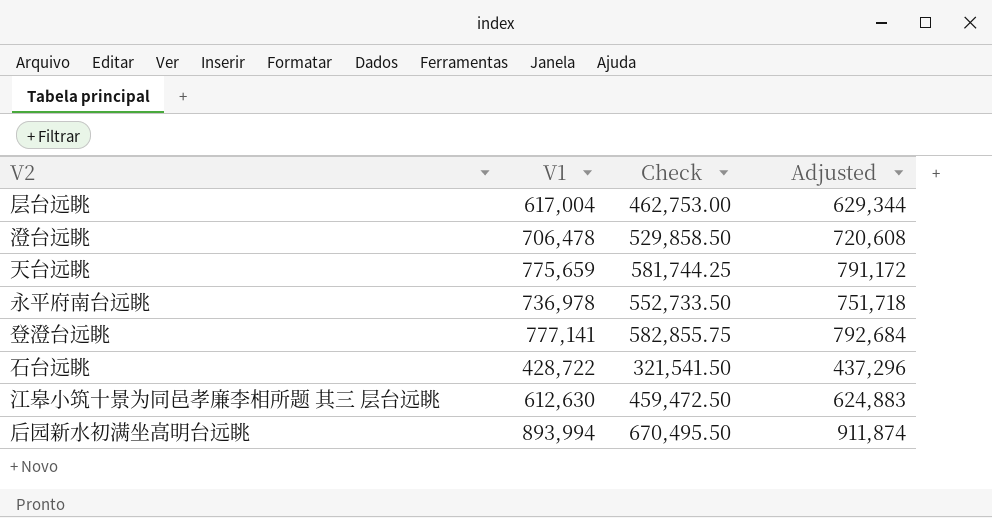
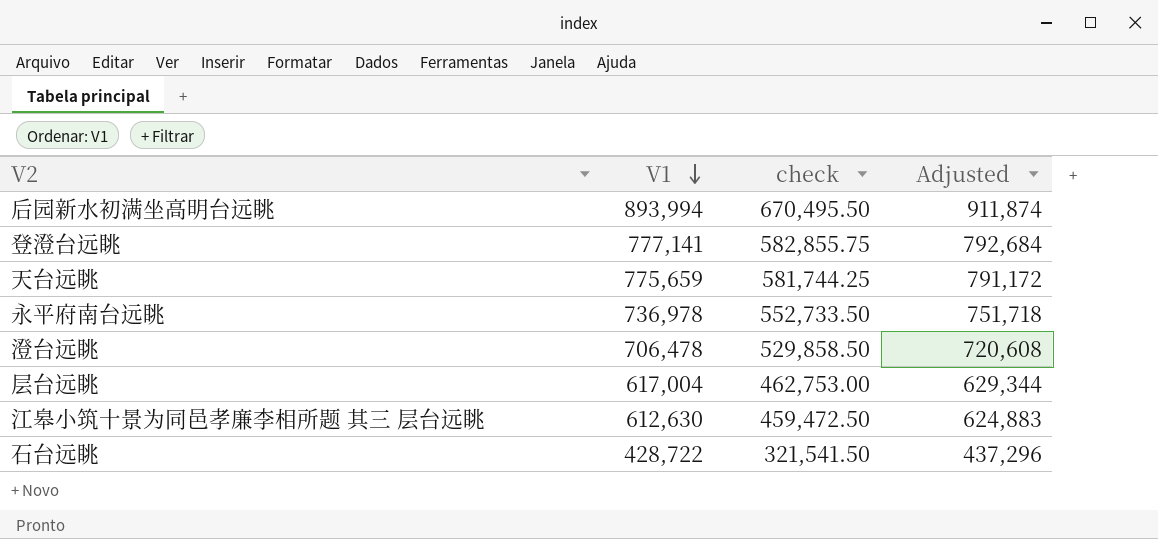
row order: none -> V1 descending
column name: Check -> check

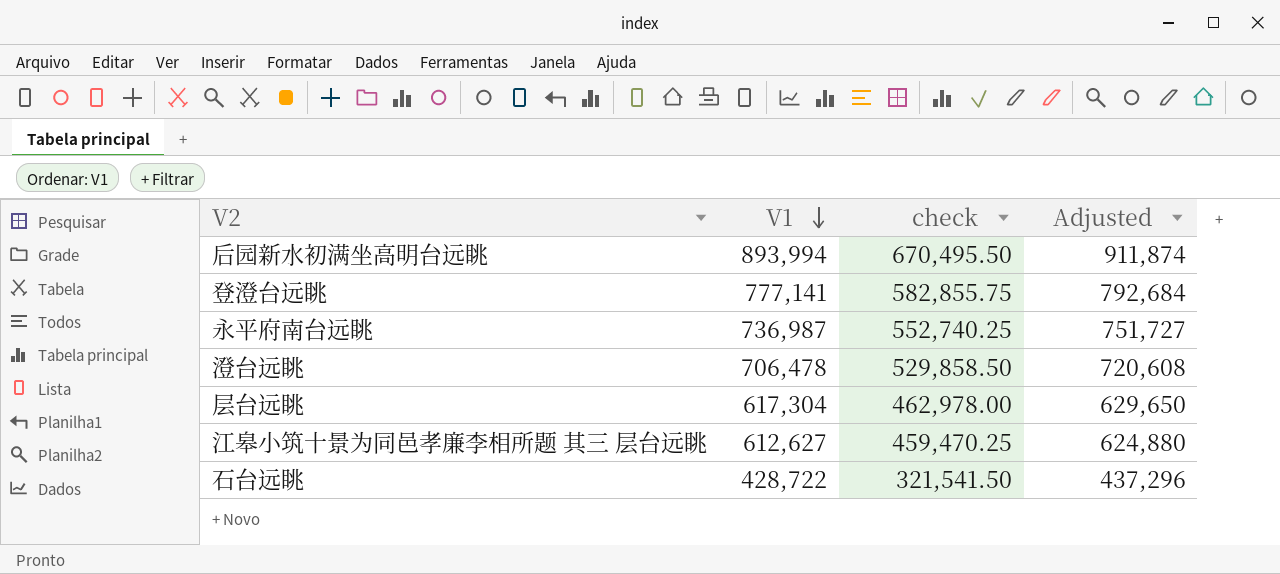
row 天台远眺: 775,659 | 581,744.25 | 791,172 -> none
永平府南台远眺 | V1: 736,978 -> 736,987
永平府南台远眺 | check: 552,733.50 -> 552,740.25
永平府南台远眺 | Adjusted: 751,718 -> 751,727
层台远眺 | V1: 617,004 -> 617,304
层台远眺 | check: 462,753.00 -> 462,978.00
层台远眺 | Adjusted: 629,344 -> 629,650
江皋小筑十景为同邑孝廉李相所题 其三 层台远眺 | V1: 612,630 -> 612,627
江皋小筑十景为同邑孝廉李相所题 其三 层台远眺 | check: 459,472.50 -> 459,470.25
江皋小筑十景为同邑孝廉李相所题 其三 层台远眺 | Adjusted: 624,883 -> 624,880

